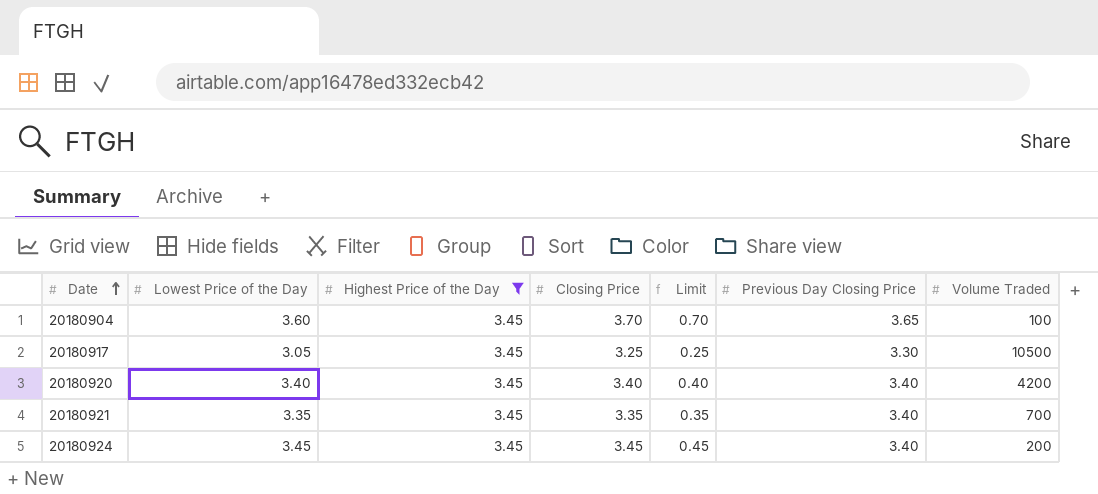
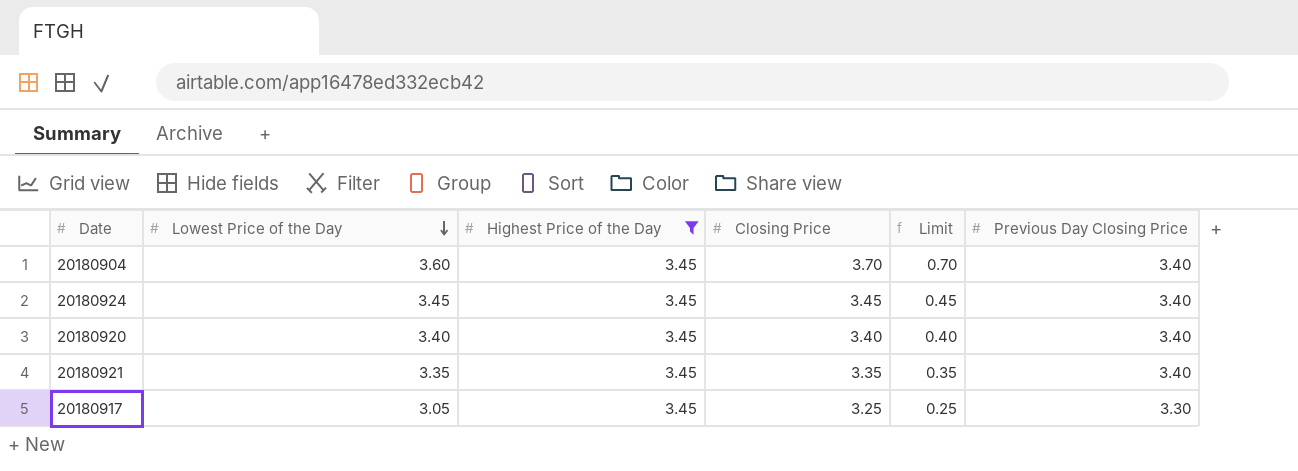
row order: Date ascending -> Lowest Price of the Day descending
column Volume Traded | position: 7 -> none
20180904 | Previous Day Closing Price: 3.65 -> 3.40

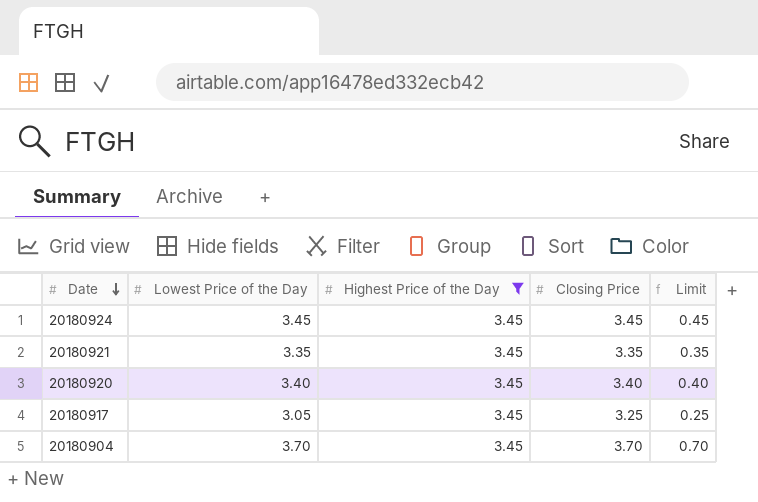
row order: Lowest Price of the Day descending -> Date descending
column Previous Day Closing Price | position: 6 -> none
20180904 | Lowest Price of the Day: 3.60 -> 3.70

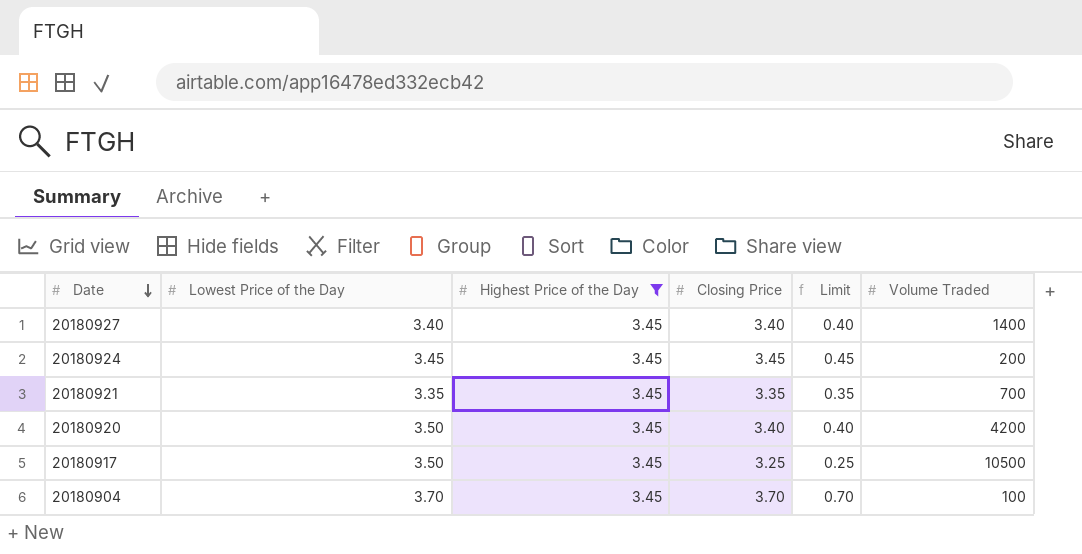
column Volume Traded | position: none -> 6
row 20180927: none -> 3.40 | 3.45 | 3.40 | 0.40 | 1400
20180920 | Lowest Price of the Day: 3.40 -> 3.50
20180917 | Lowest Price of the Day: 3.05 -> 3.50

